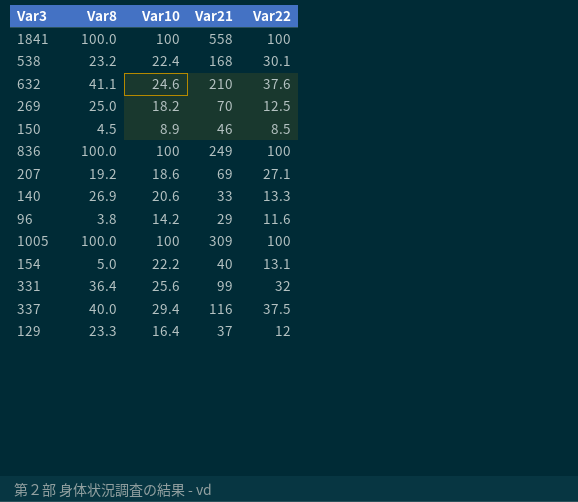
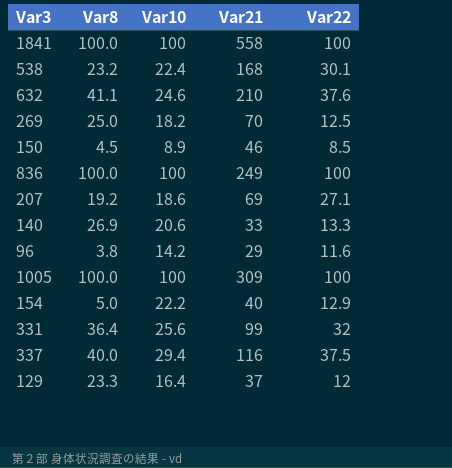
154 | Var22: 13.1 -> 12.9

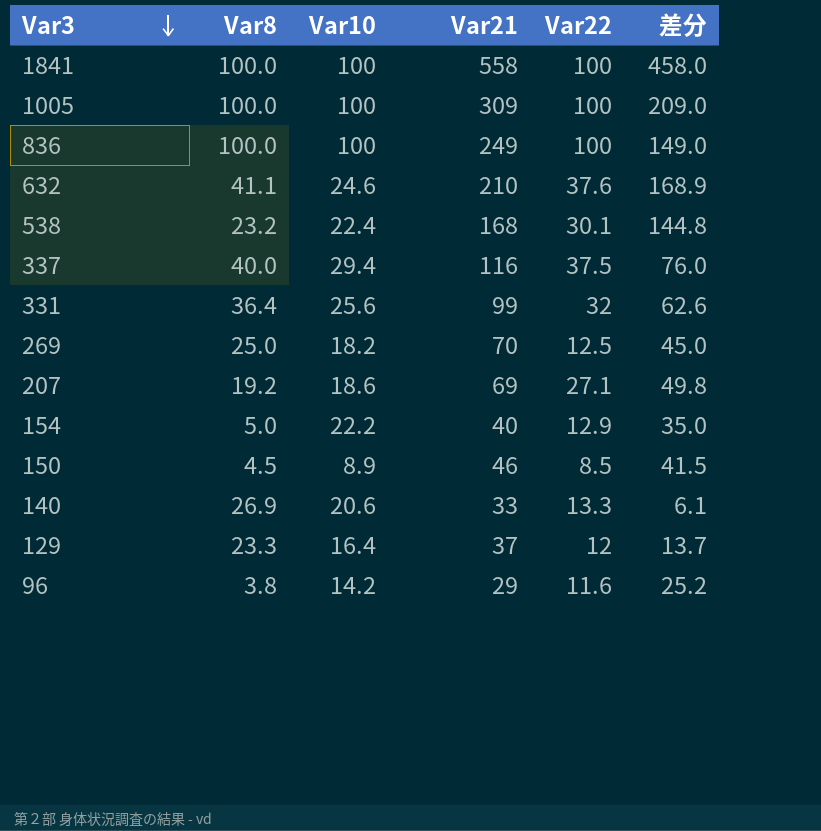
row order: none -> Var3 descending
column 差分 | formula: none -> [Var21] - [Var8]

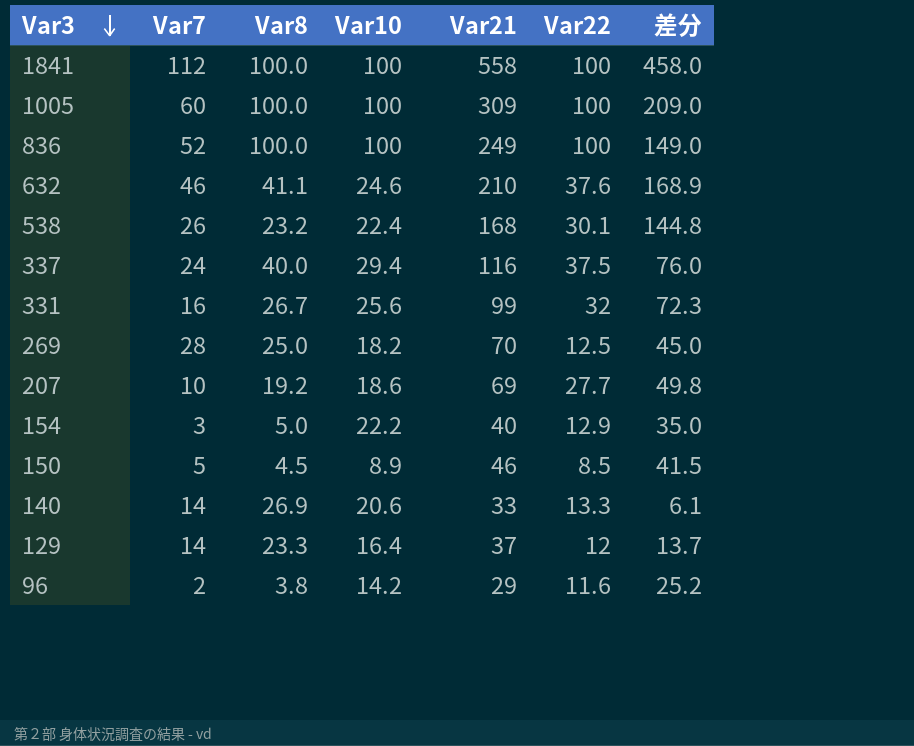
column Var7 | position: none -> 2
331 | Var8: 36.4 -> 26.7
331 | 差分: 62.6 -> 72.3
207 | Var22: 27.1 -> 27.7

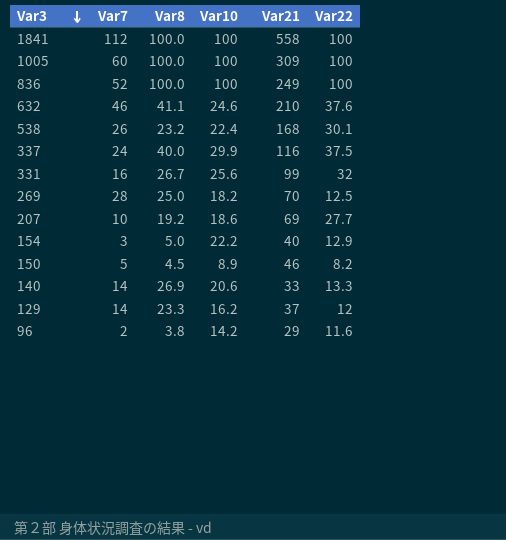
column 差分 | formula: [Var21] - [Var8] -> none
337 | Var10: 29.4 -> 29.9
150 | Var22: 8.5 -> 8.2
129 | Var10: 16.4 -> 16.2

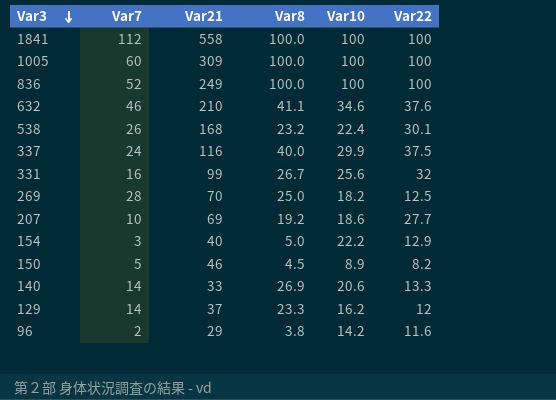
column Var21 | position: 5 -> 3
632 | Var10: 24.6 -> 34.6

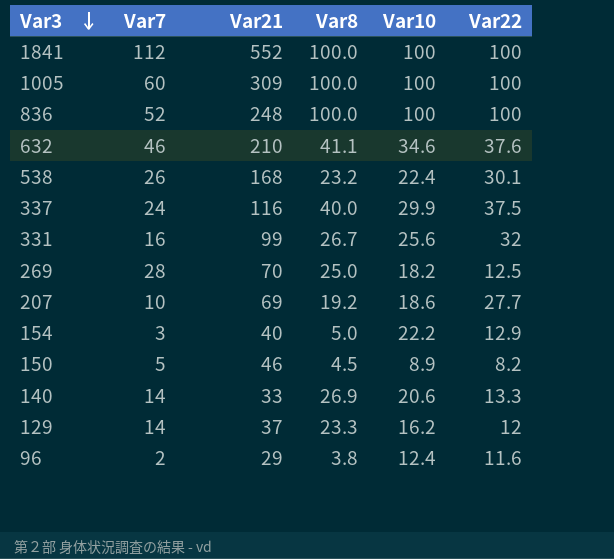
1841 | Var21: 558 -> 552
836 | Var21: 249 -> 248
96 | Var10: 14.2 -> 12.4

